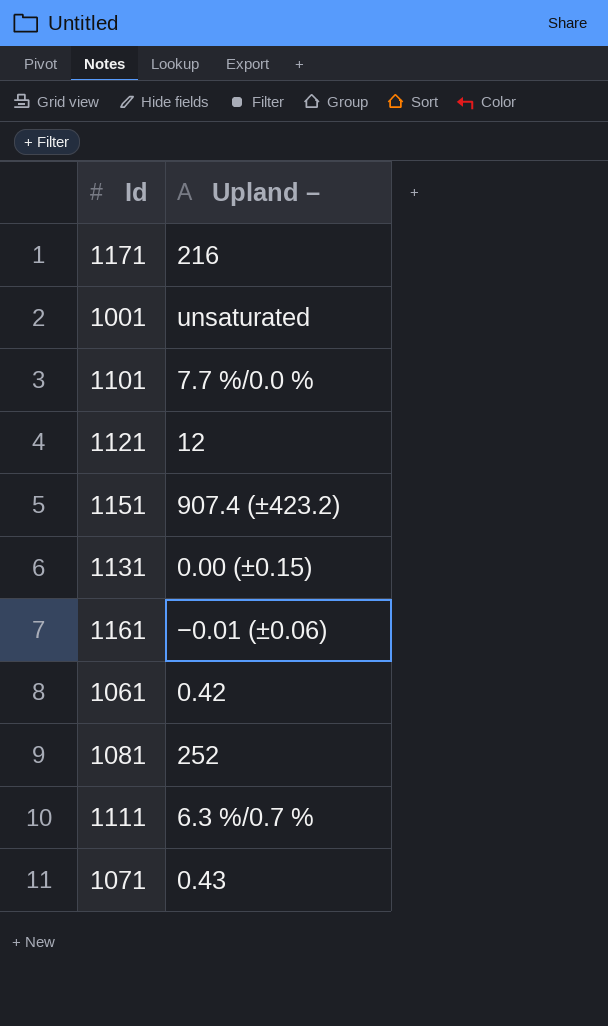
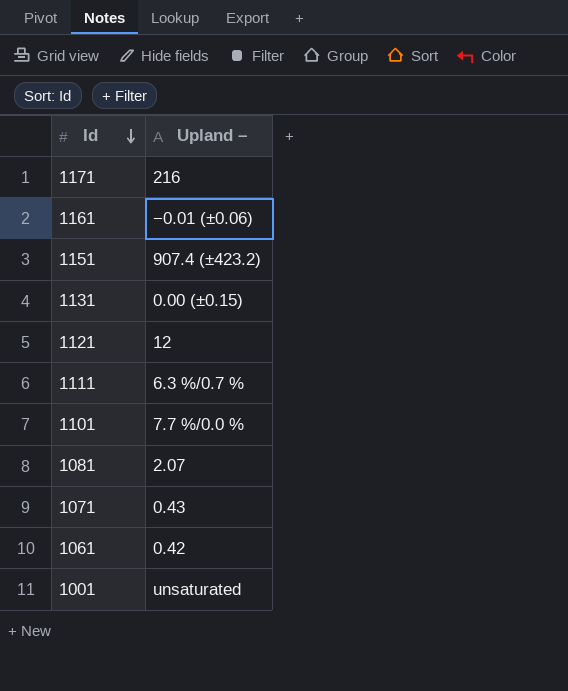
row order: none -> Id descending
1081 | Upland –: 252 -> 2.07

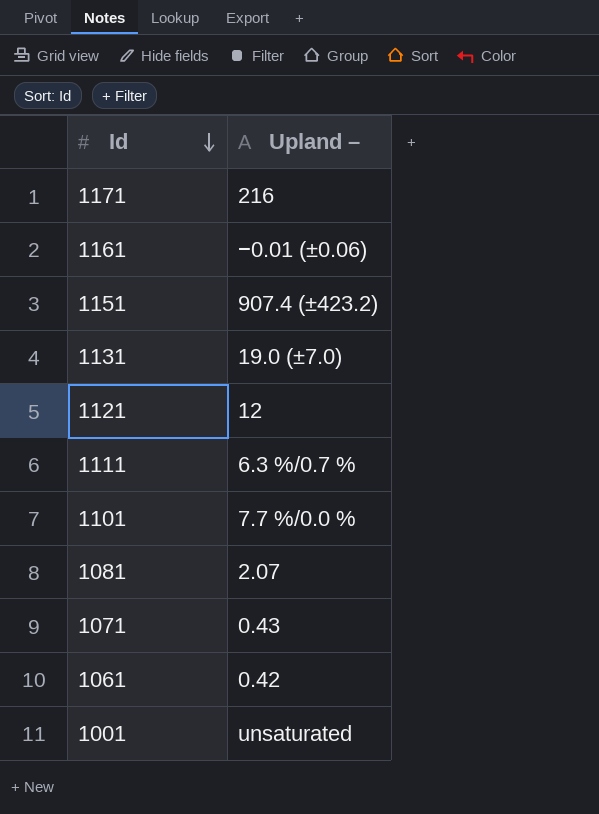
1131 | Upland –: 0.00 (±0.15) -> 19.0 (±7.0)

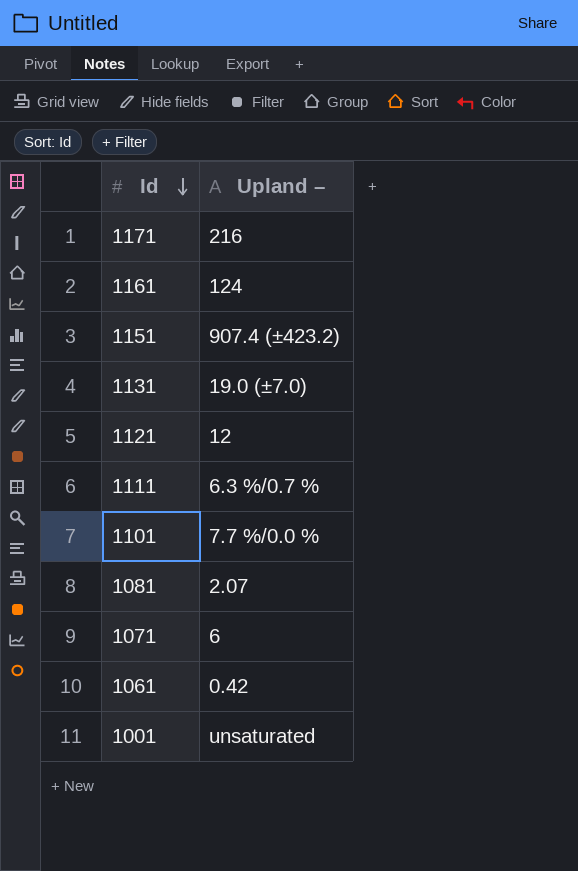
1161 | Upland –: −0.01 (±0.06) -> 124
1071 | Upland –: 0.43 -> 6

